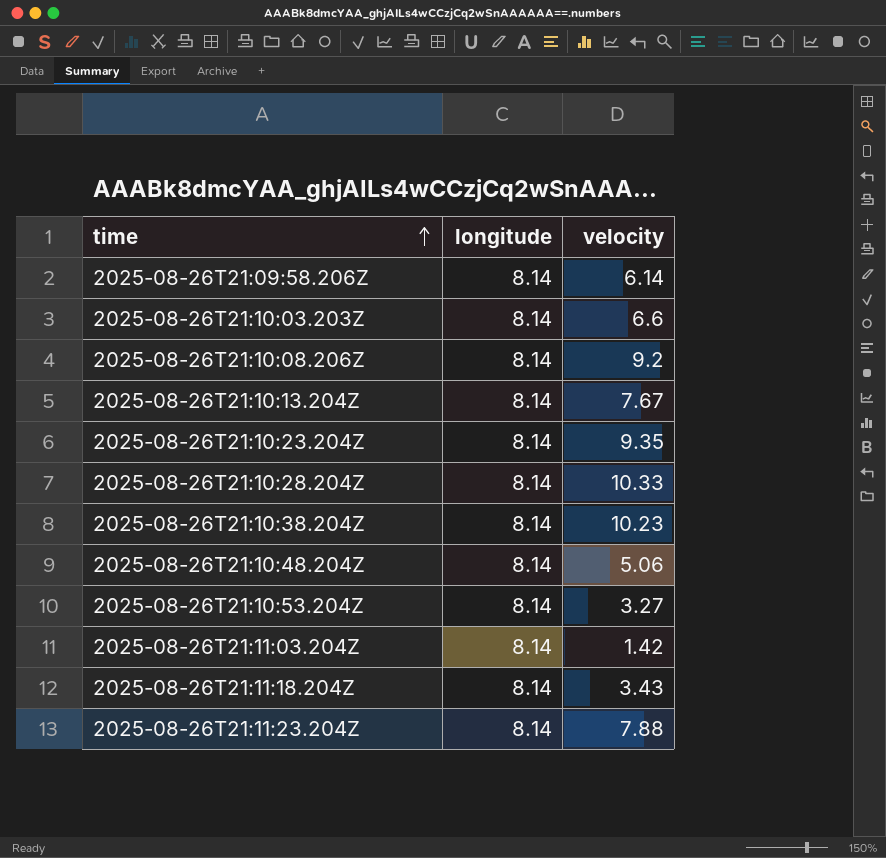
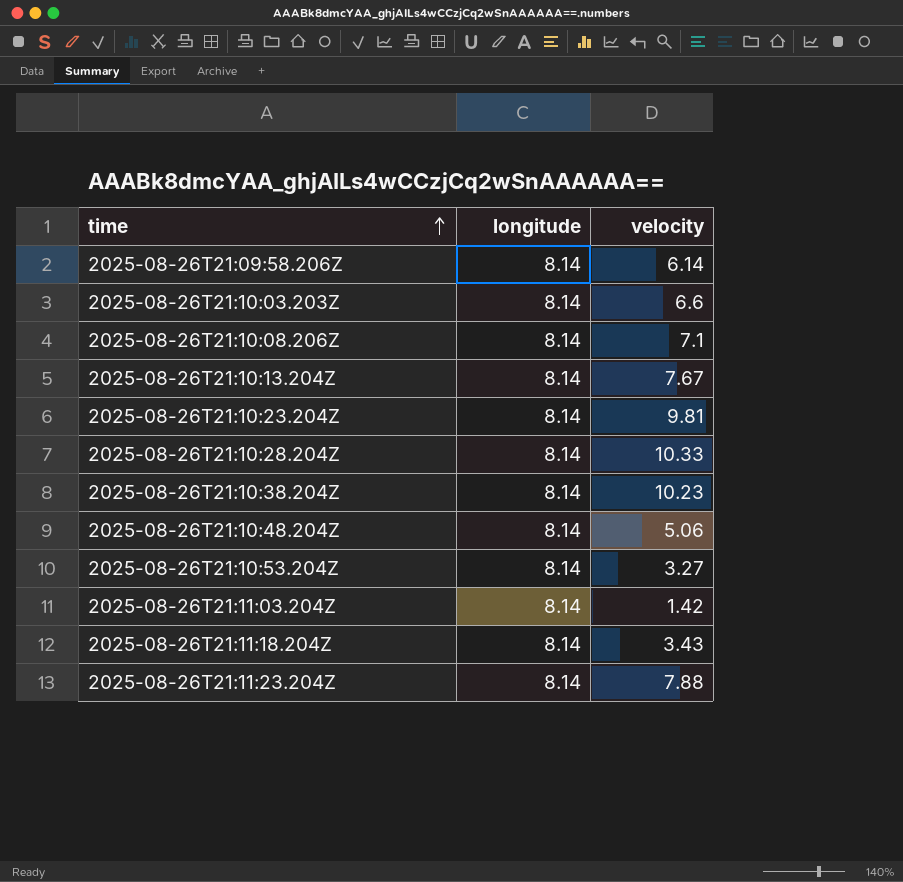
2025-08-26T21:10:08.206Z | velocity: 9.2 -> 7.1
2025-08-26T21:10:23.204Z | velocity: 9.35 -> 9.81

